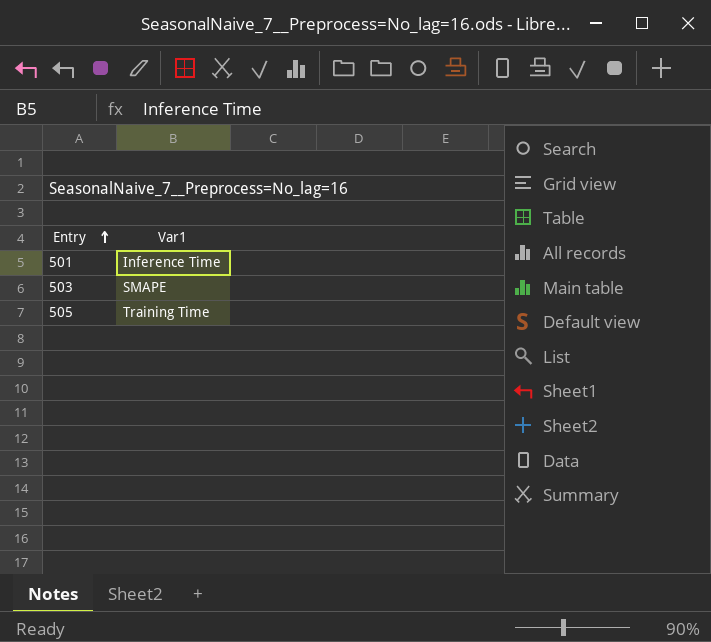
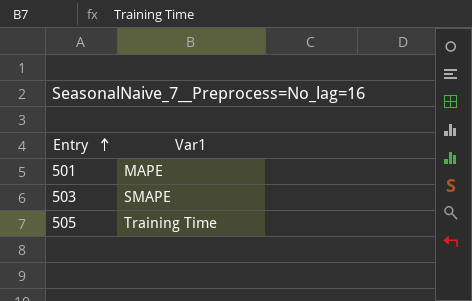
501 | Var1: Inference Time -> MAPE

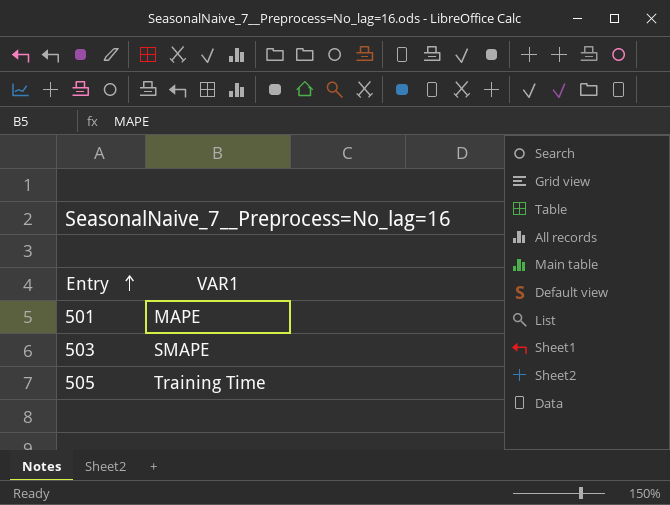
column name: Var1 -> VAR1

